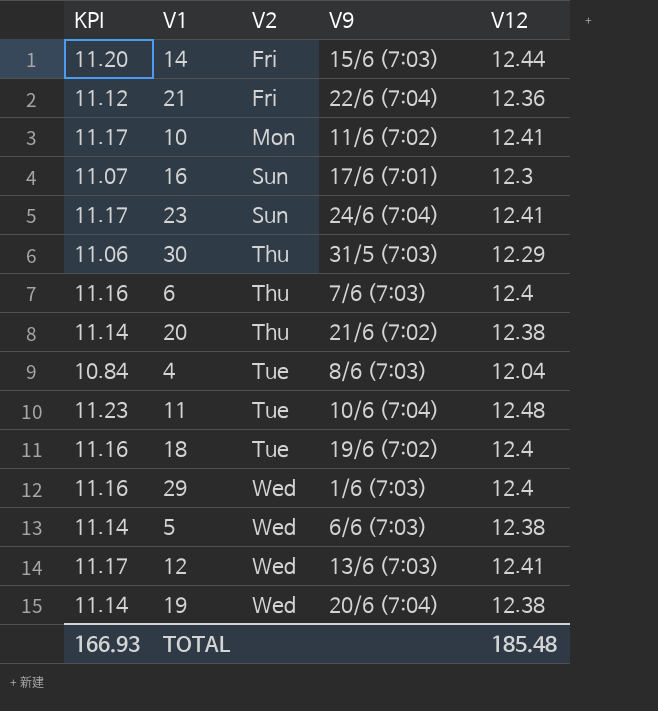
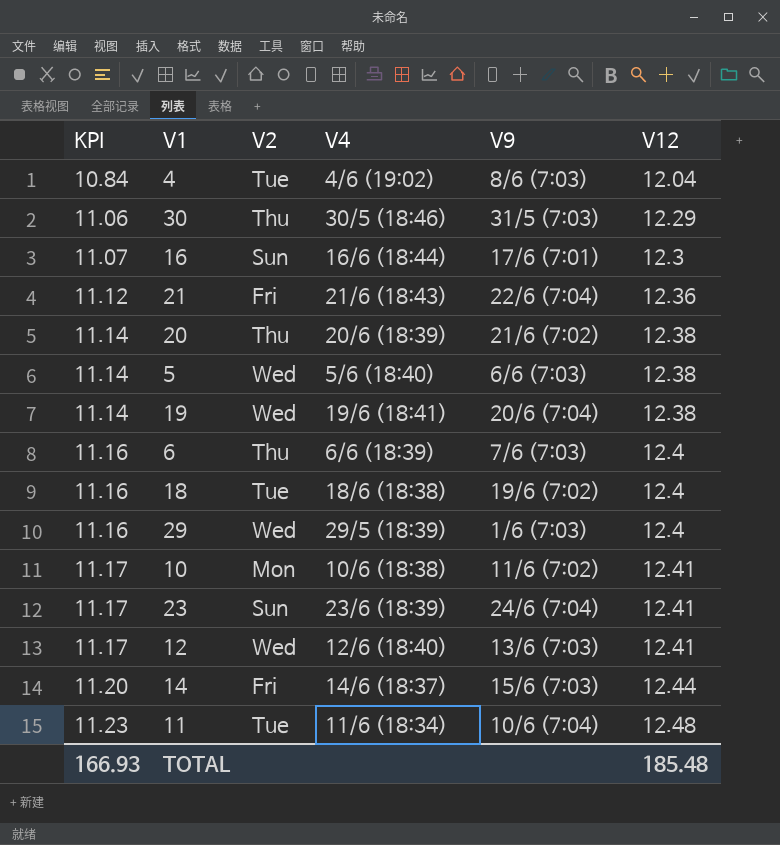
row order: V2 ascending -> KPI ascending
column V4 | position: none -> 4

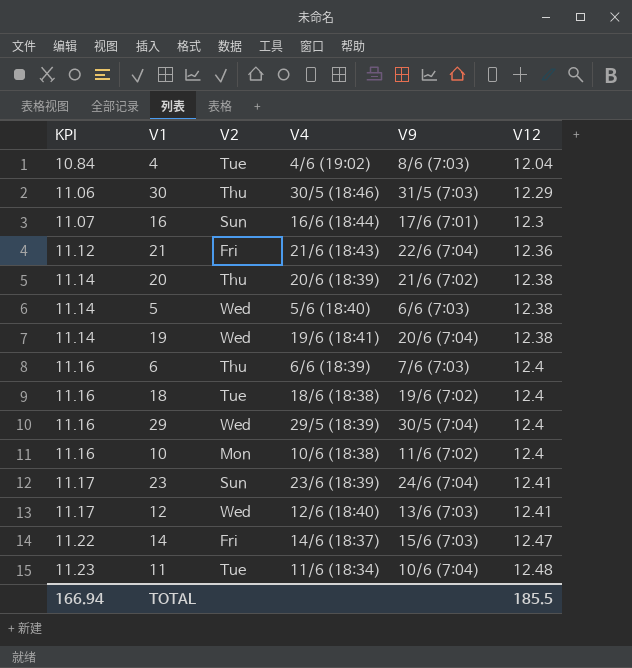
29 | V9: 1/6 (7:03) -> 30/5 (7:04)
10 | KPI: 11.17 -> 11.16
10 | V12: 12.41 -> 12.4
14 | KPI: 11.20 -> 11.22
14 | V12: 12.44 -> 12.47
TOTAL | KPI: 166.93 -> 166.94
TOTAL | V12: 185.48 -> 185.5

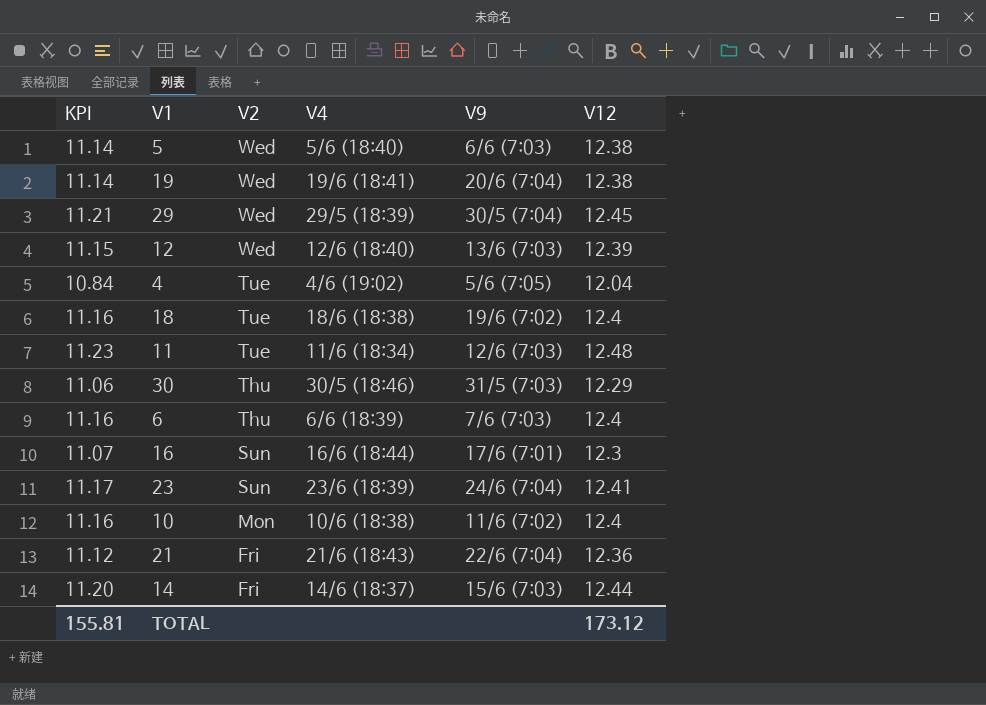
row order: KPI ascending -> V2 descending
row 20: 11.14 | Thu | 20/6 (18:39) | 21/6 (7:02) | 12.38 -> none
29 | KPI: 11.16 -> 11.21
29 | V12: 12.4 -> 12.45
12 | KPI: 11.17 -> 11.15
12 | V12: 12.41 -> 12.39
4 | V9: 8/6 (7:03) -> 5/6 (7:05)
11 | V9: 10/6 (7:04) -> 12/6 (7:03)
14 | KPI: 11.22 -> 11.20
14 | V12: 12.47 -> 12.44
TOTAL | KPI: 166.94 -> 155.81
TOTAL | V12: 185.5 -> 173.12

